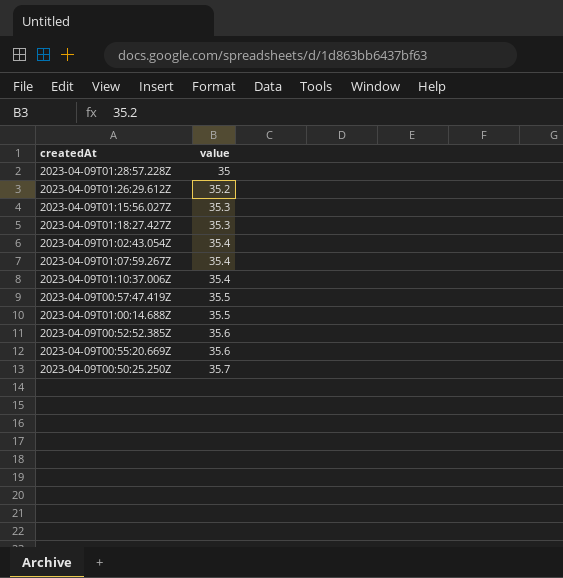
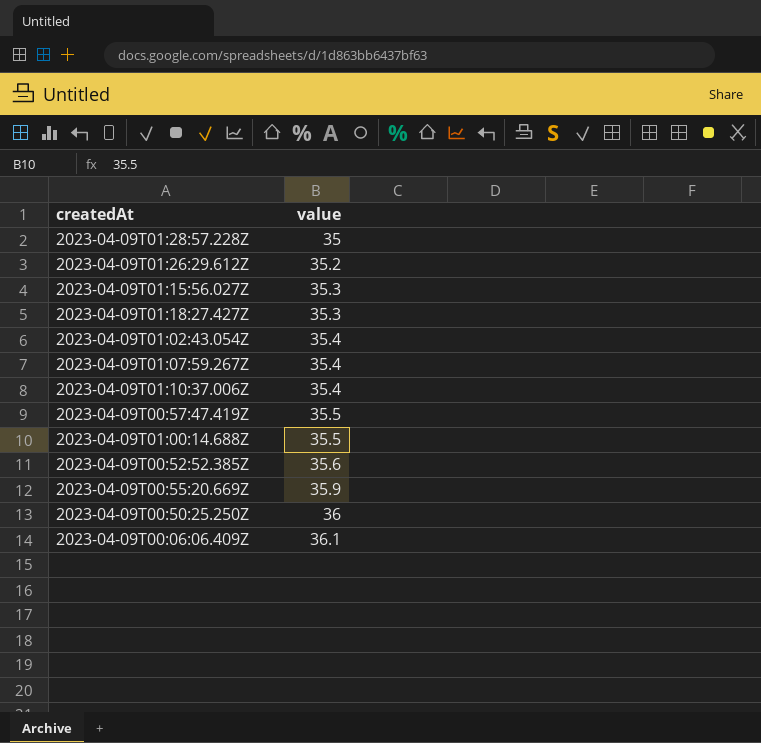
2023-04-09T00:55:20.669Z | value: 35.6 -> 35.9
2023-04-09T00:50:25.250Z | value: 35.7 -> 36
row 2023-04-09T00:06:06.409Z: none -> 36.1

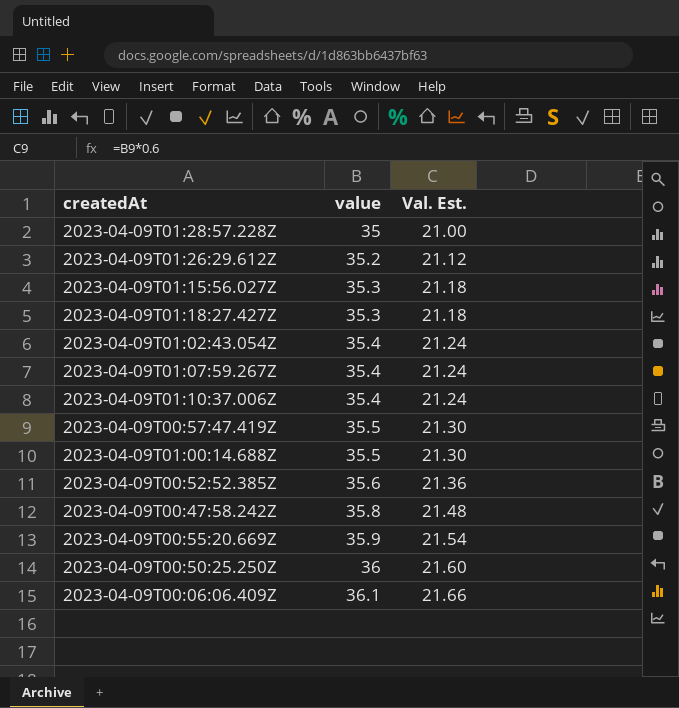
column Val. Est. | formula: none -> [value] * 0.6
row 2023-04-09T00:47:58.242Z: none -> 35.8 | 21.48

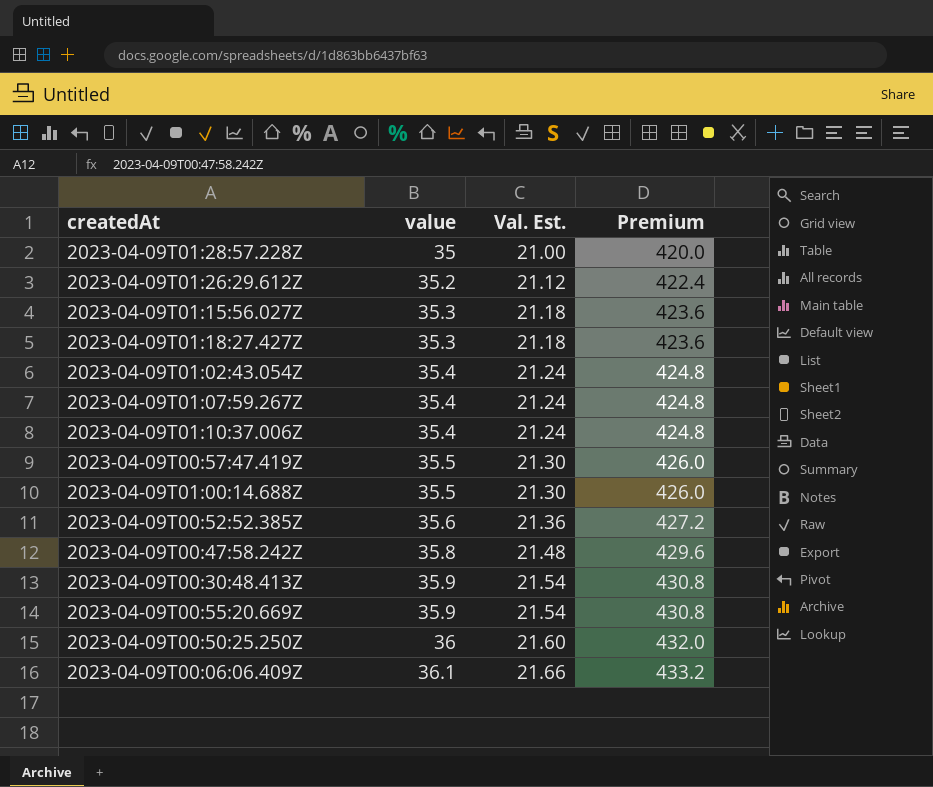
column Premium | formula: none -> [value] * 12
row 2023-04-09T00:30:48.413Z: none -> 35.9 | 21.54 | 430.8

